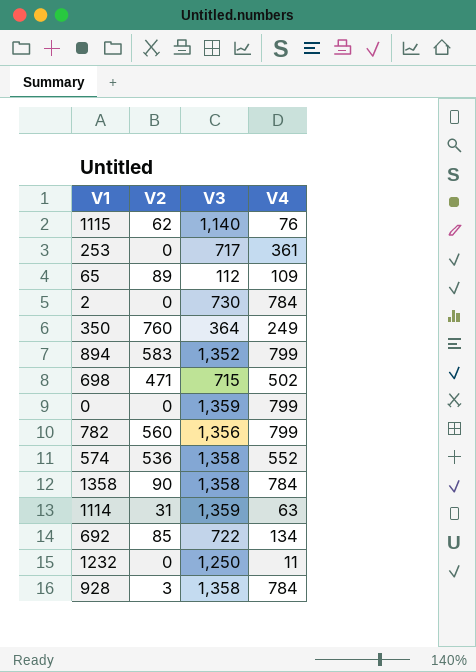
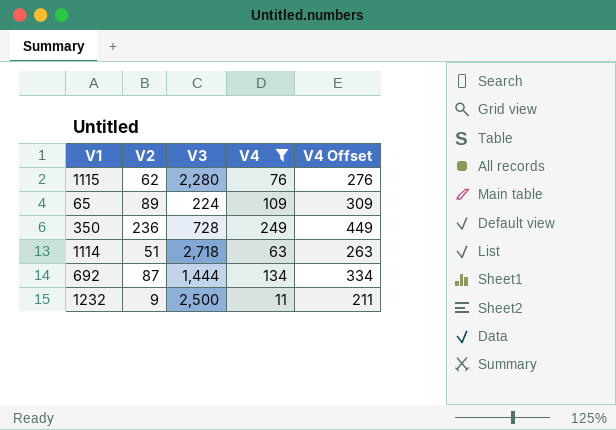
filter: none -> V4 <= 249
column V4 Offset | formula: none -> [V4] + 200
1115 | V3: 1,140 -> 2,280
65 | V3: 112 -> 224
350 | V2: 760 -> 236
350 | V3: 364 -> 728
1114 | V2: 31 -> 51
1114 | V3: 1,359 -> 2,718
692 | V2: 85 -> 87
692 | V3: 722 -> 1,444
1232 | V2: 0 -> 9
1232 | V3: 1,250 -> 2,500

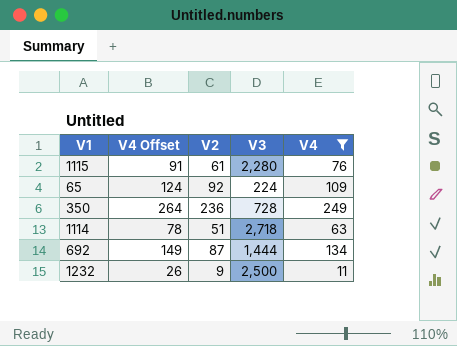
column V4 Offset | formula: [V4] + 200 -> [V4] + 15
column V4 Offset | position: 5 -> 2
1115 | V2: 62 -> 61
65 | V2: 89 -> 92

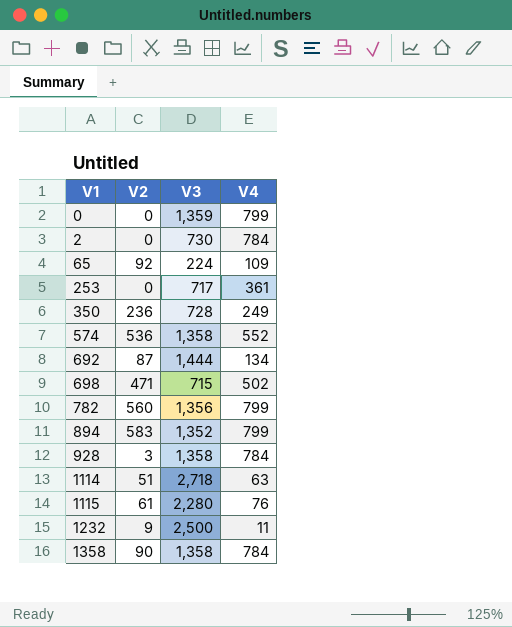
filter: V4 <= 249 -> none
row order: none -> V1 ascending
column V4 Offset | formula: [V4] + 15 -> none

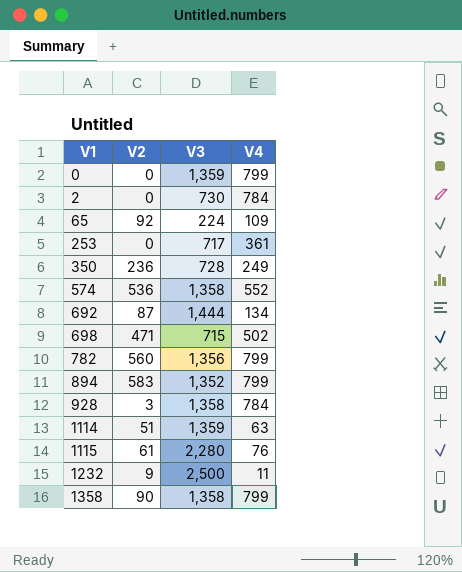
1114 | V3: 2,718 -> 1,359
1358 | V4: 784 -> 799

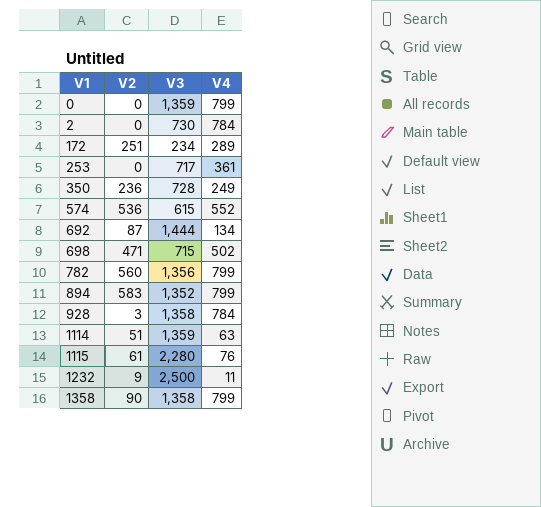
row 65: 92 | 224 | 109 -> none
row 172: none -> 251 | 234 | 289
574 | V3: 1,358 -> 615

